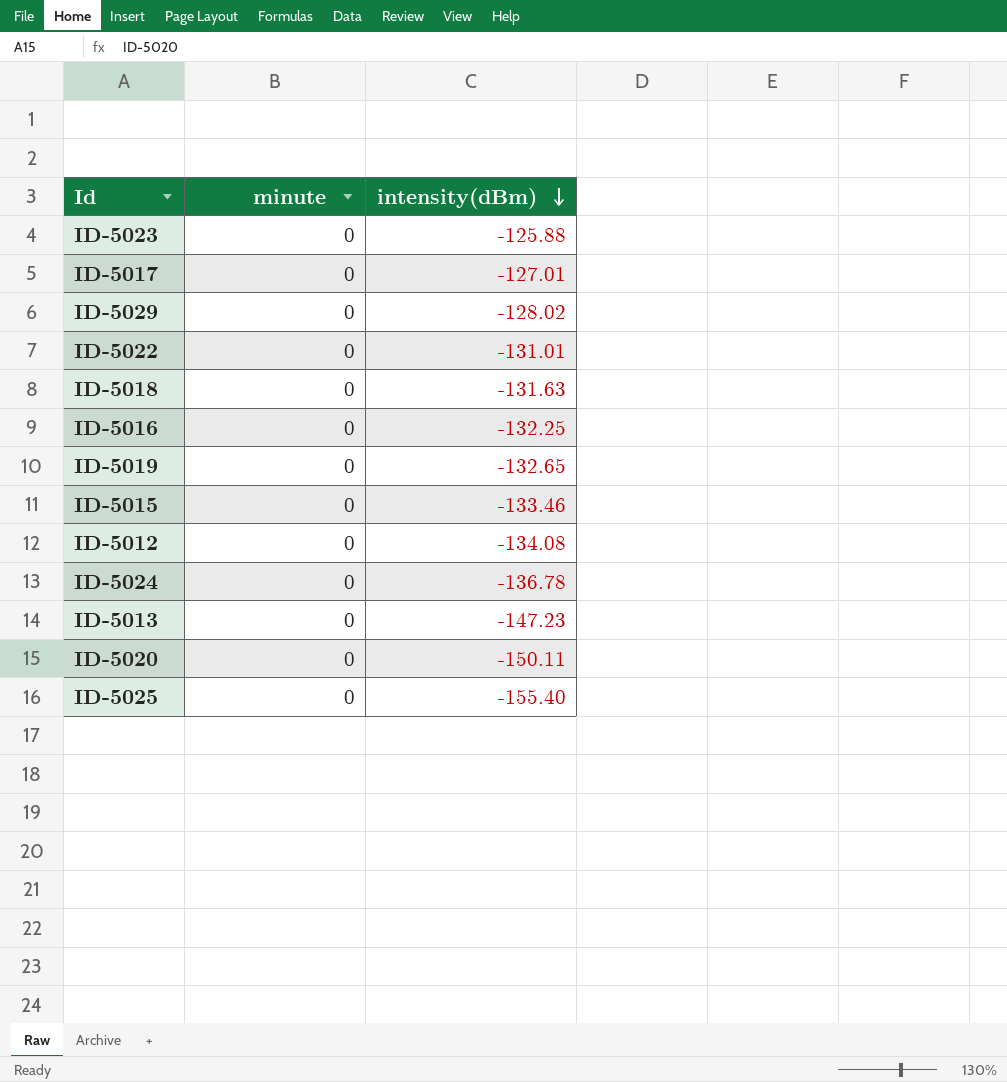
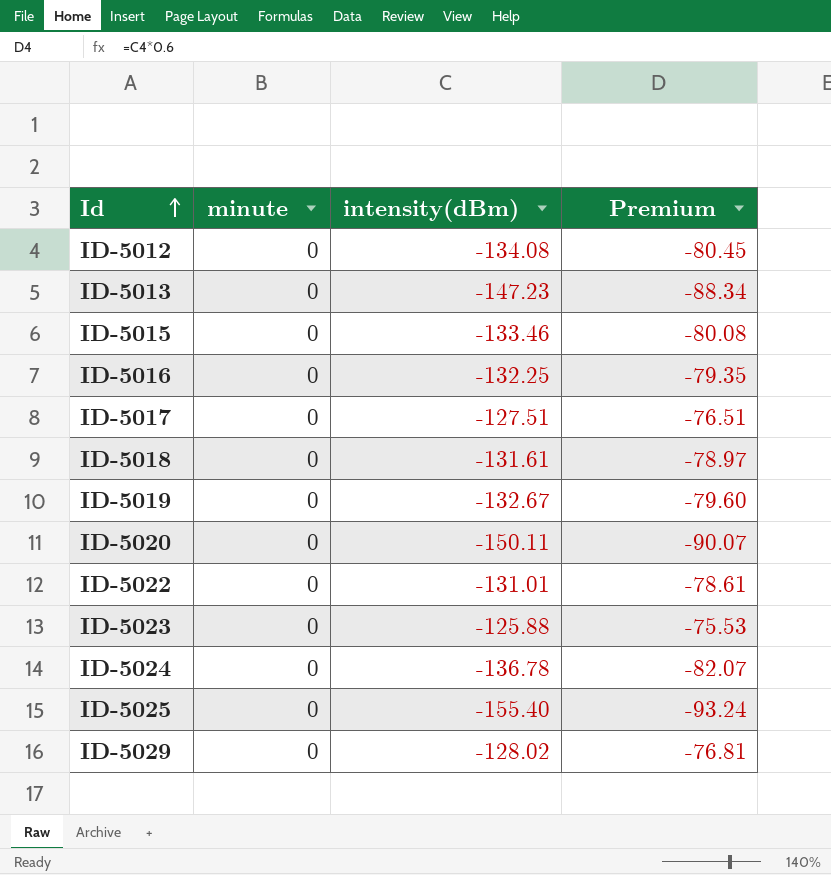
row order: intensity(dBm) descending -> Id ascending
column Premium | formula: none -> [intensity(dBm)] * 0.6
ID-5017 | intensity(dBm): -127.01 -> -127.51
ID-5018 | intensity(dBm): -131.63 -> -131.61
ID-5019 | intensity(dBm): -132.65 -> -132.67

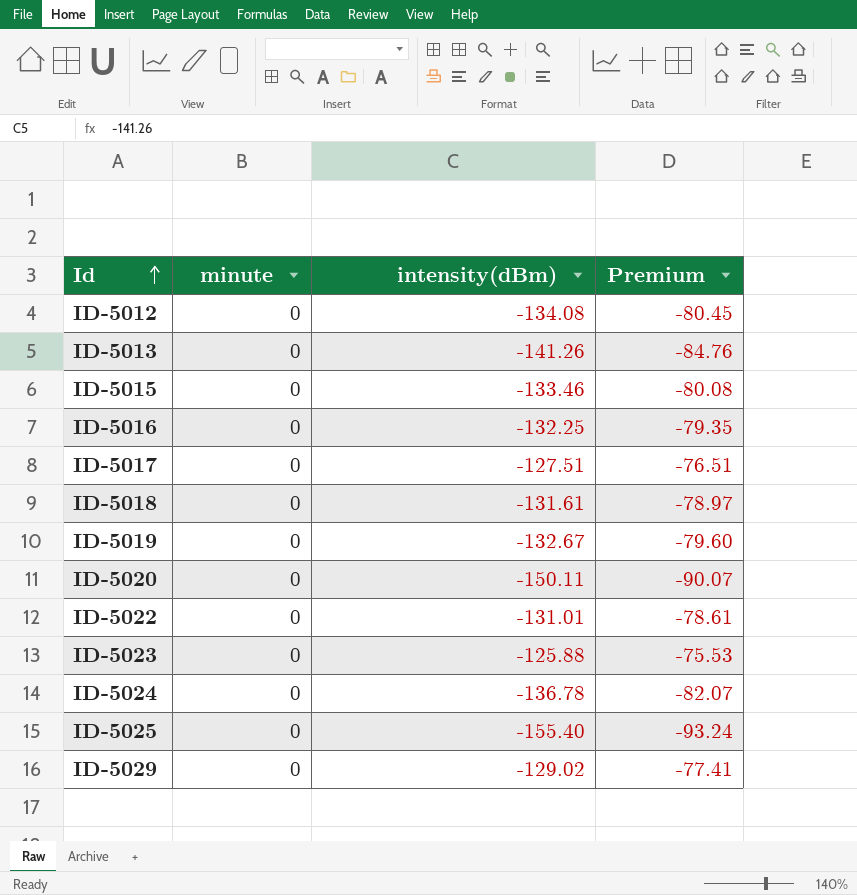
ID-5013 | intensity(dBm): -147.23 -> -141.26
ID-5013 | Premium: -88.34 -> -84.76
ID-5029 | intensity(dBm): -128.02 -> -129.02
ID-5029 | Premium: -76.81 -> -77.41

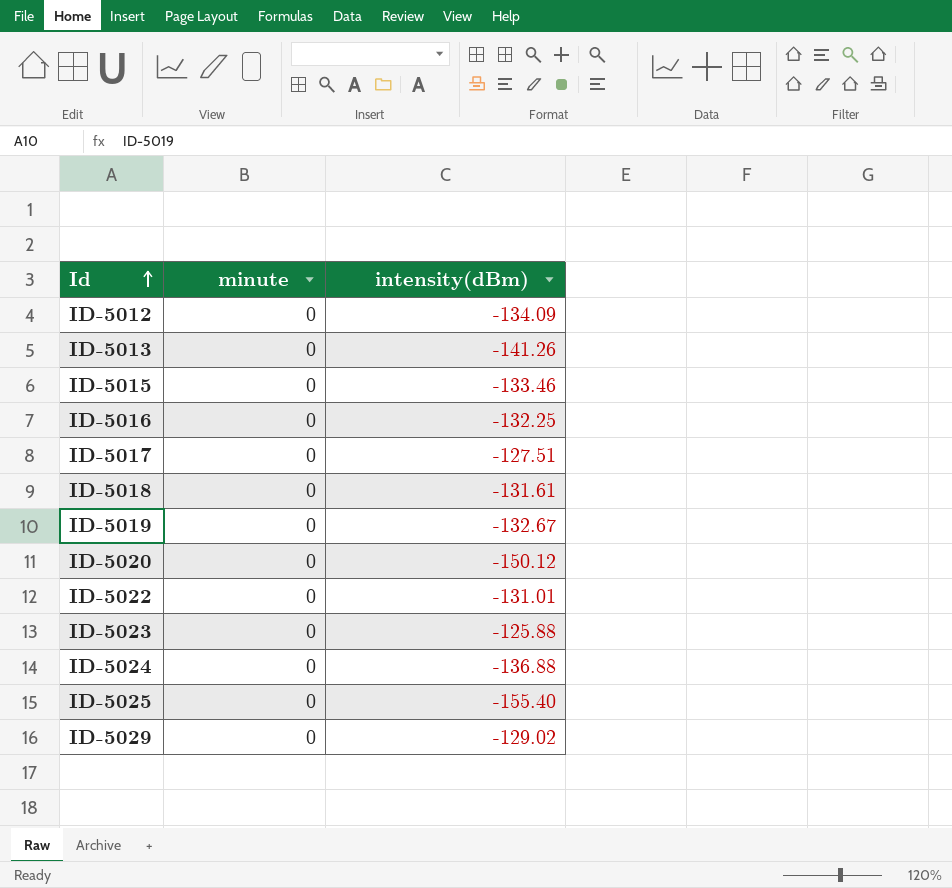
column Premium | formula: [intensity(dBm)] * 0.6 -> none
ID-5012 | intensity(dBm): -134.08 -> -134.09
ID-5020 | intensity(dBm): -150.11 -> -150.12
ID-5024 | intensity(dBm): -136.78 -> -136.88

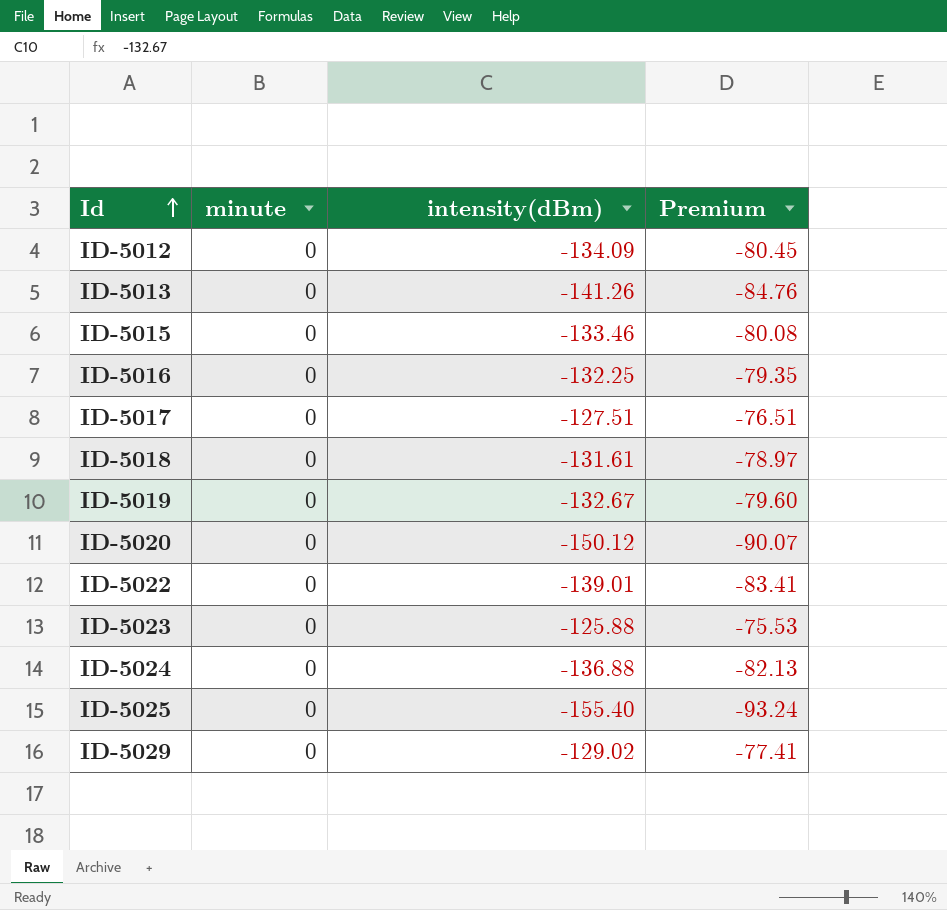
column Premium | formula: none -> [intensity(dBm)] * 0.6
ID-5022 | intensity(dBm): -131.01 -> -139.01

